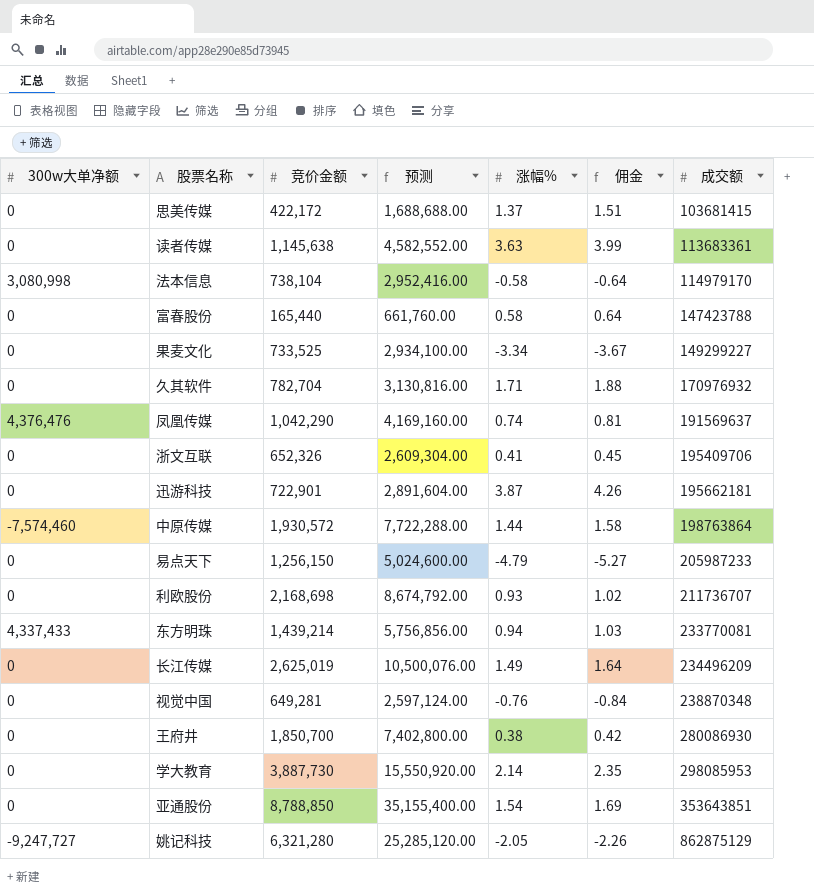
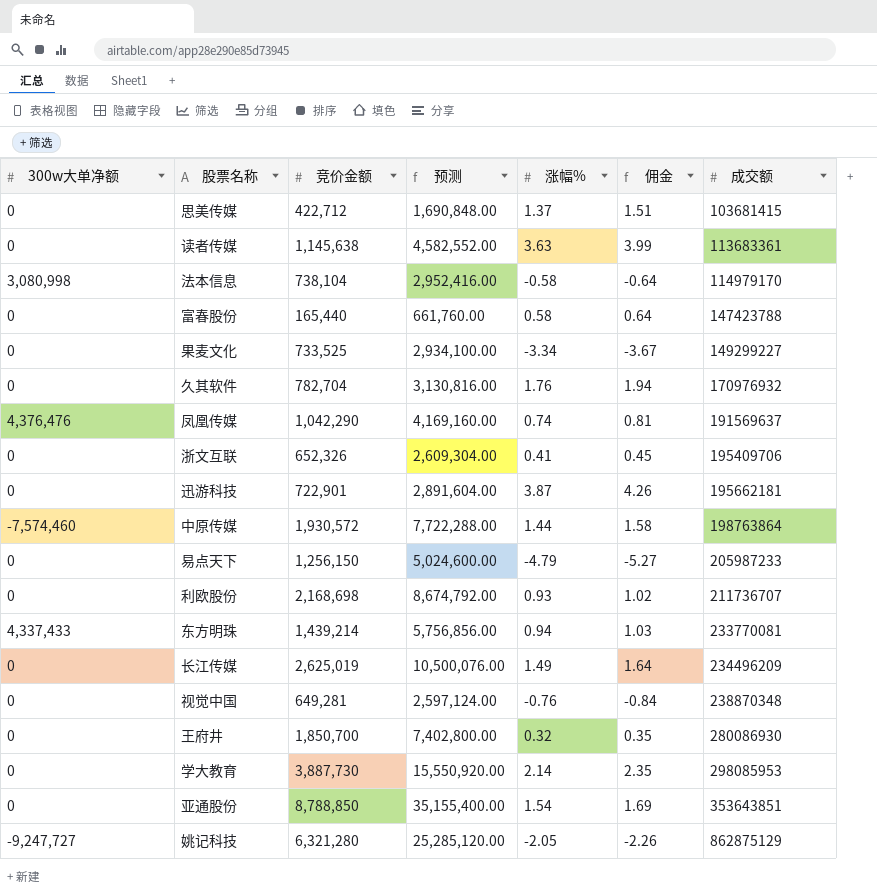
思美传媒 | 竞价金额: 422,172 -> 422,712
思美传媒 | 预测: 1,688,688.00 -> 1,690,848.00
久其软件 | 涨幅%: 1.71 -> 1.76
久其软件 | 佣金: 1.88 -> 1.94
王府井 | 涨幅%: 0.38 -> 0.32
王府井 | 佣金: 0.42 -> 0.35

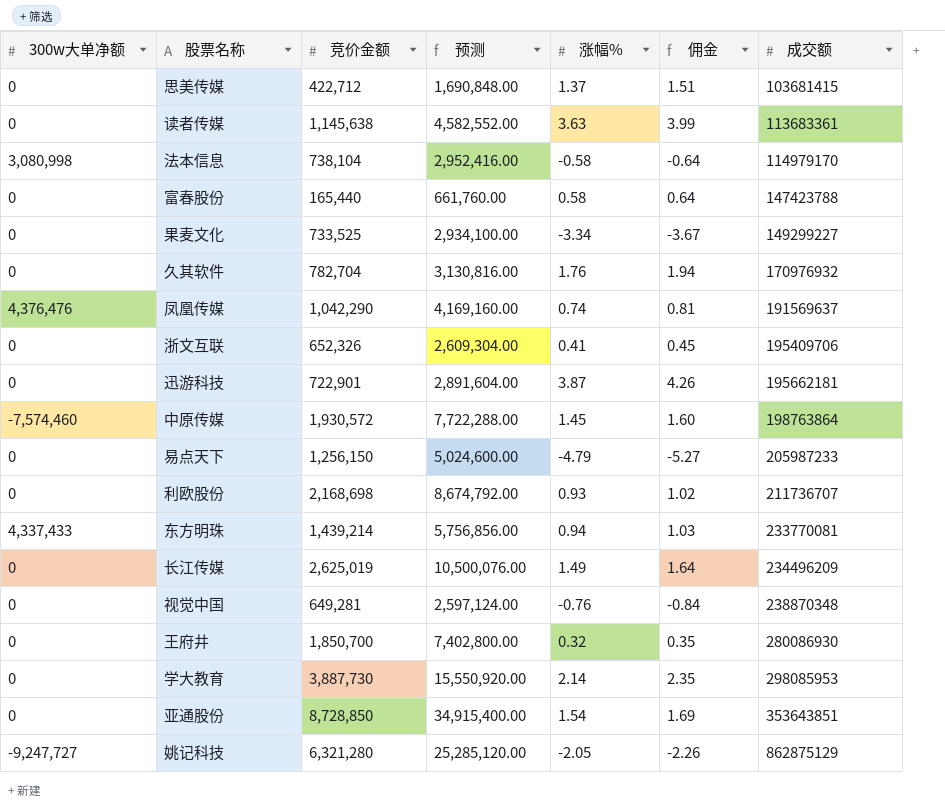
中原传媒 | 涨幅%: 1.44 -> 1.45
中原传媒 | 佣金: 1.58 -> 1.60
亚通股份 | 竞价金额: 8,788,850 -> 8,728,850
亚通股份 | 预测: 35,155,400.00 -> 34,915,400.00

